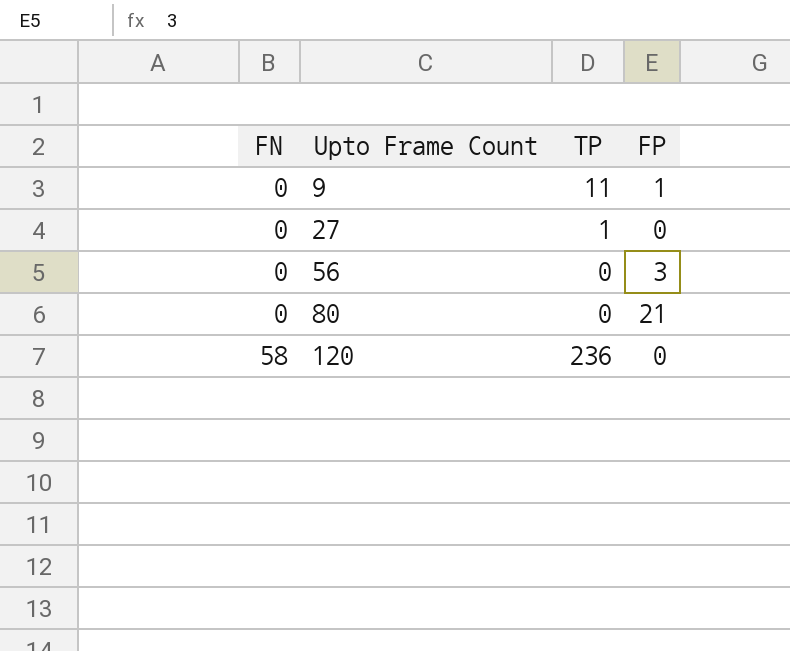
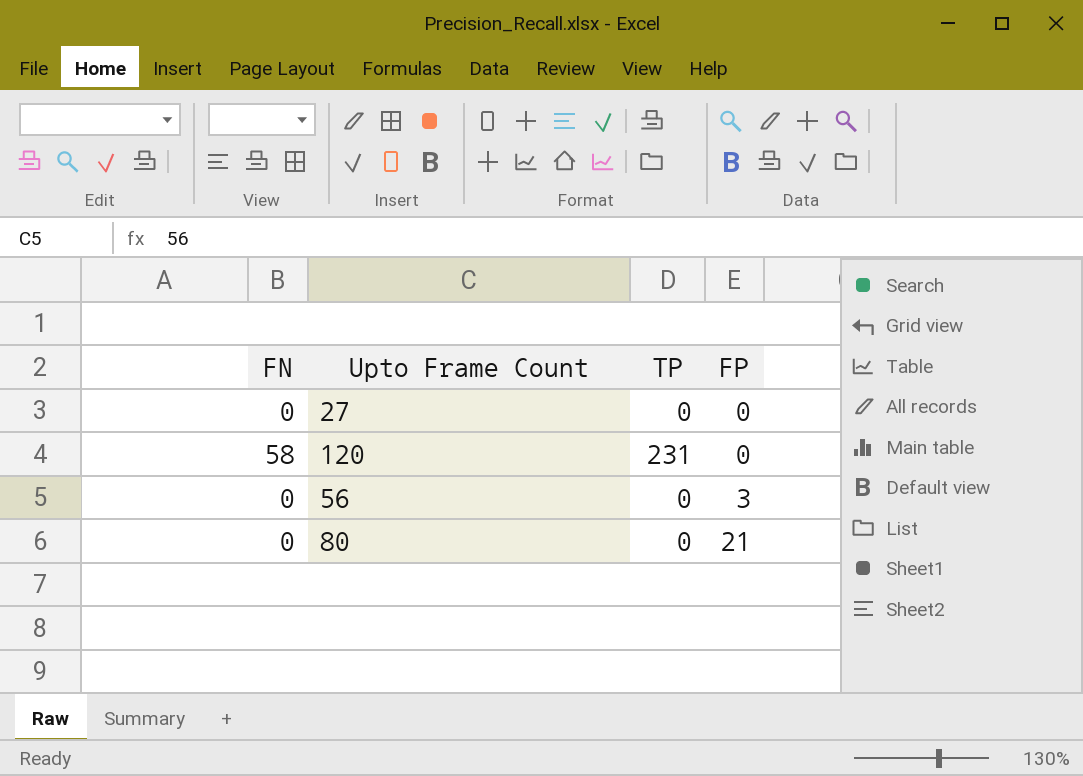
row order: FN ascending -> FP ascending
row 9: 0 | 11 | 1 -> none
27 | TP: 1 -> 0
120 | TP: 236 -> 231

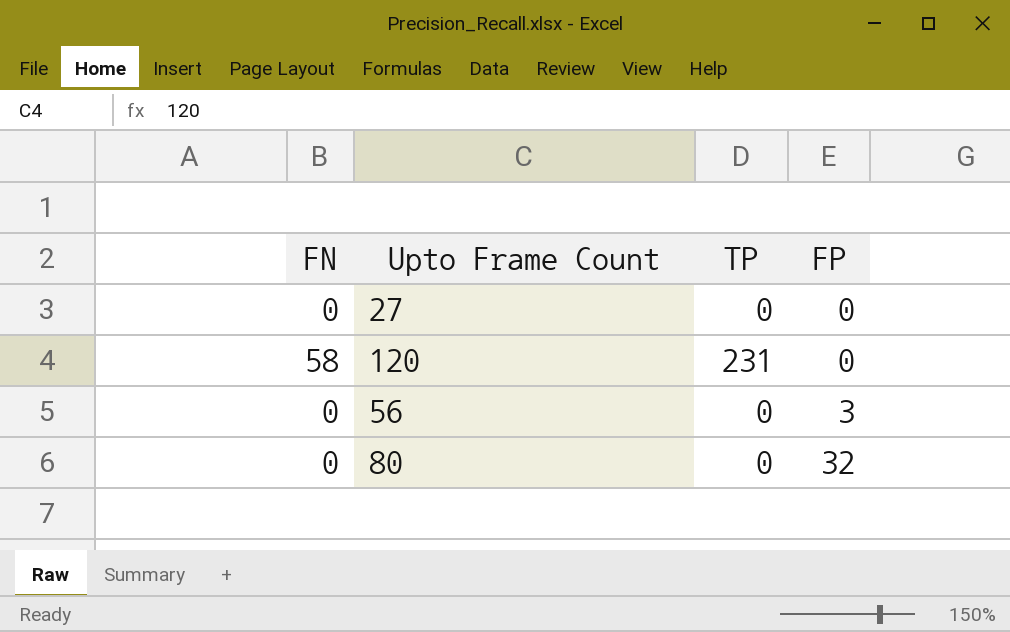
80 | FP: 21 -> 32

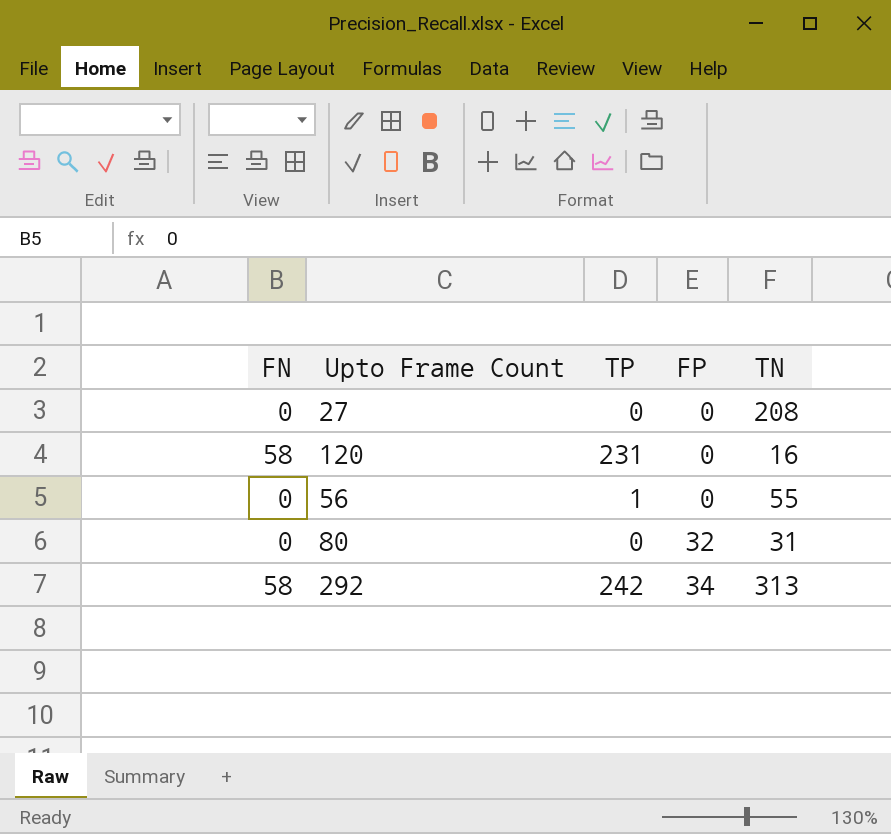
column TN | position: none -> 5
56 | TP: 0 -> 1
56 | FP: 3 -> 0
row 292: none -> 58 | 242 | 34 | 313

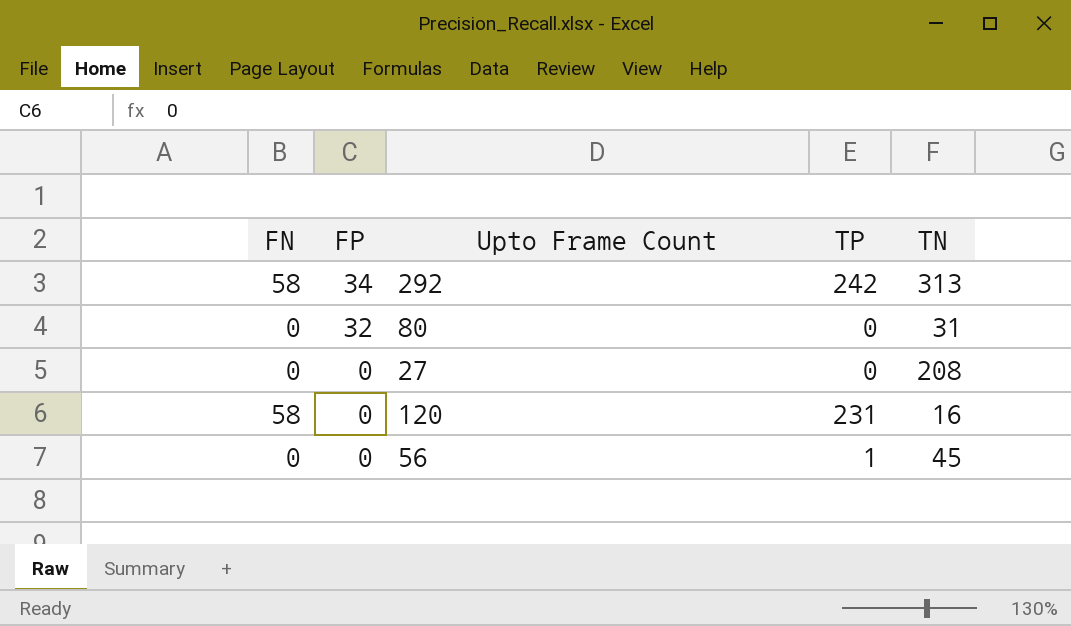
row order: FP ascending -> FP descending
column FP | position: 4 -> 2
56 | TN: 55 -> 45

